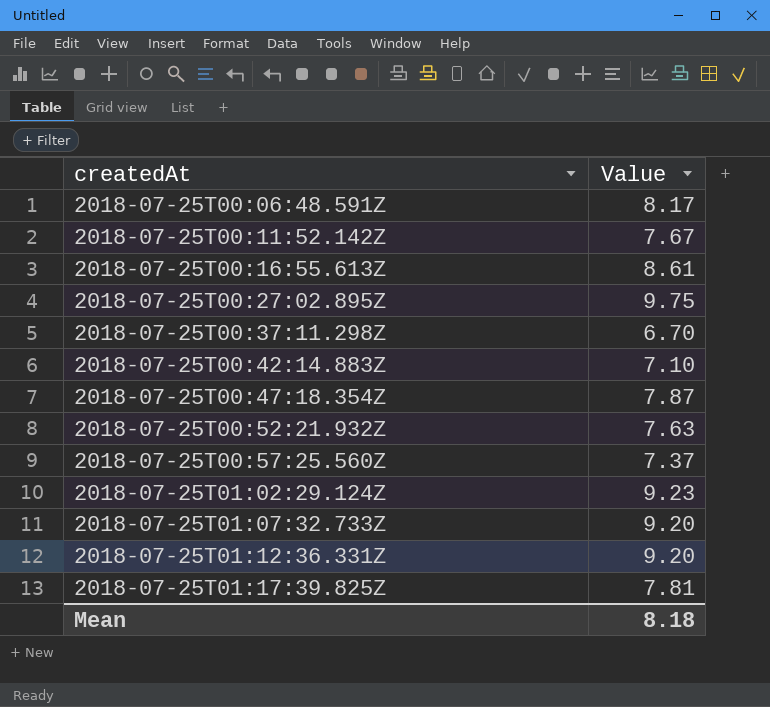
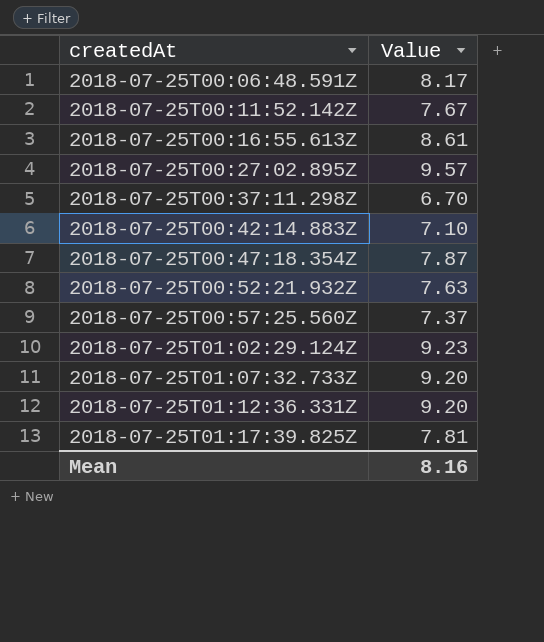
2018-07-25T00:27:02.895Z | Value: 9.75 -> 9.57
Mean | Value: 8.18 -> 8.16

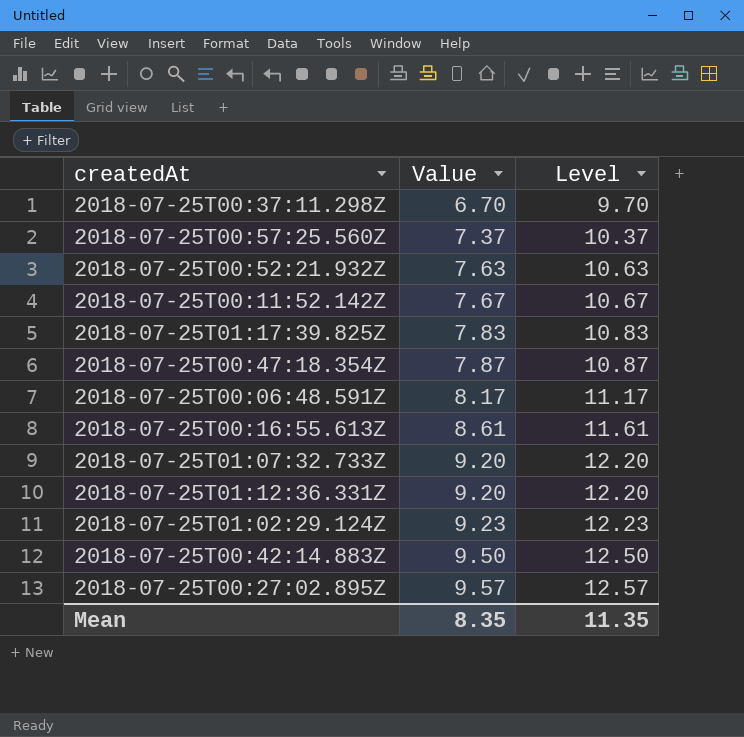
row order: createdAt ascending -> Value ascending
column Level | formula: none -> [Value] + 3
2018-07-25T01:17:39.825Z | Value: 7.81 -> 7.83
2018-07-25T00:42:14.883Z | Value: 7.10 -> 9.50
Mean | Value: 8.16 -> 8.35

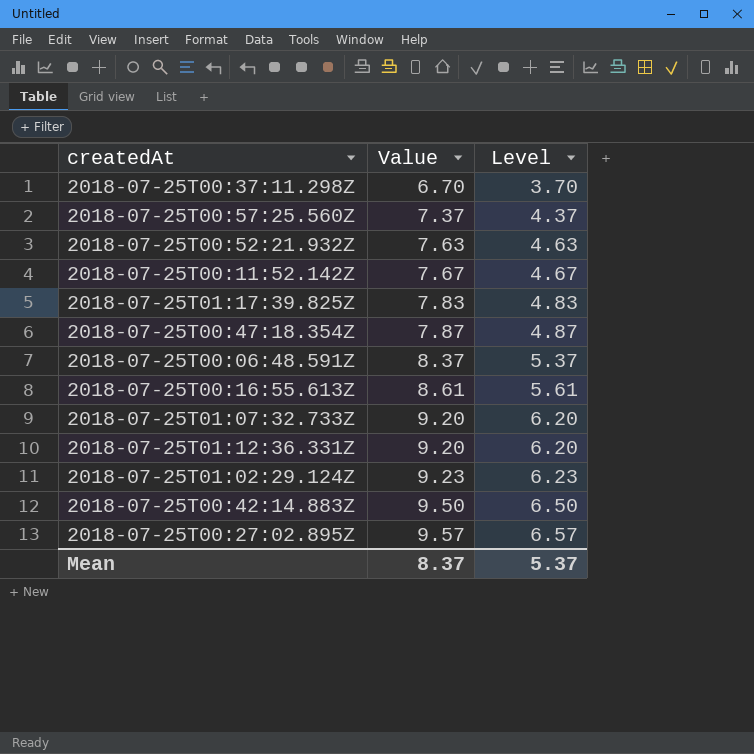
column Level | formula: [Value] + 3 -> [Value] - 3
2018-07-25T00:06:48.591Z | Value: 8.17 -> 8.37
Mean | Value: 8.35 -> 8.37
Mean | Level: 11.35 -> 5.37

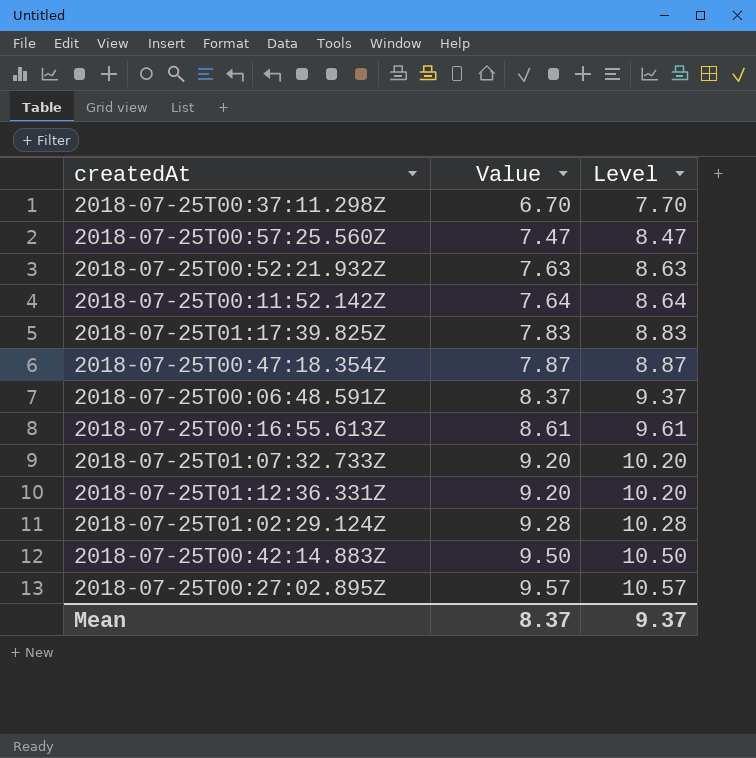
column Level | formula: [Value] - 3 -> [Value] + 1
2018-07-25T00:57:25.560Z | Value: 7.37 -> 7.47
2018-07-25T00:11:52.142Z | Value: 7.67 -> 7.64
2018-07-25T01:02:29.124Z | Value: 9.23 -> 9.28
Mean | Level: 5.37 -> 9.37

